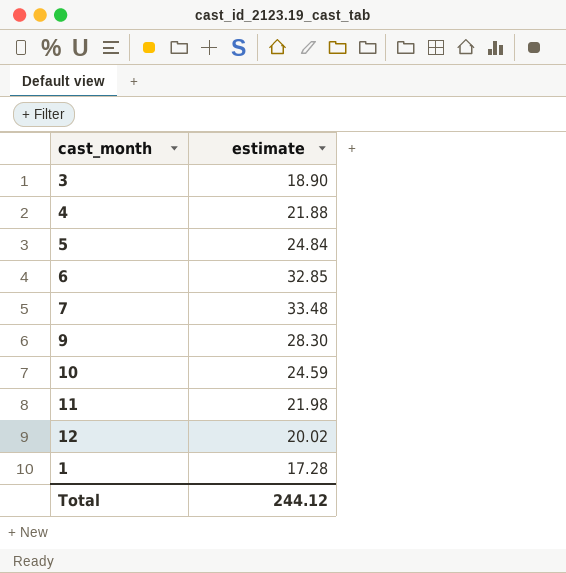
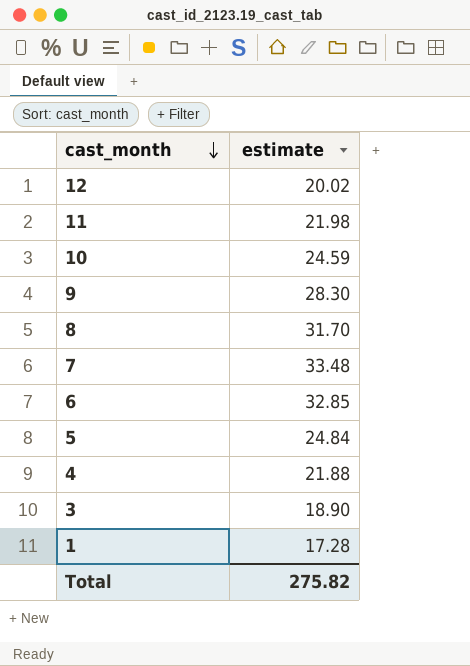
row order: none -> cast_month descending
row 8: none -> 31.70
Total | estimate: 244.12 -> 275.82

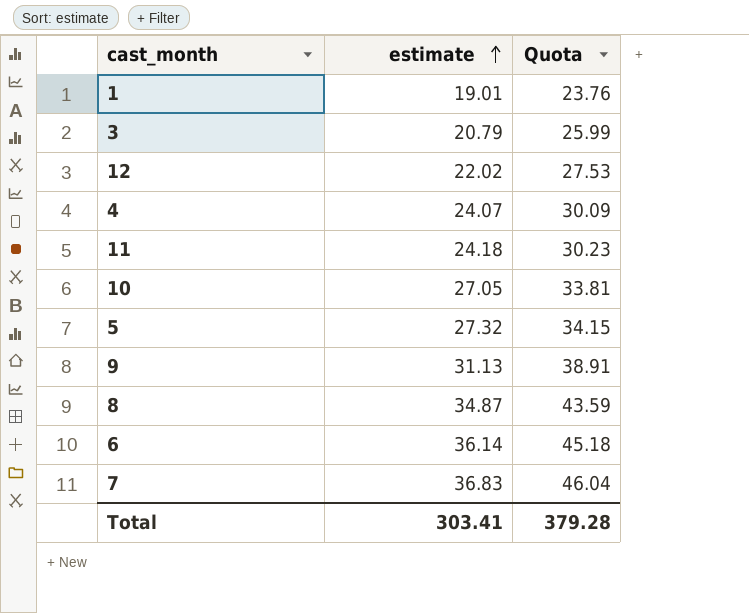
row order: cast_month descending -> estimate ascending
column Quota | formula: none -> [estimate] * 1.25
1 | estimate: 17.28 -> 19.01
3 | estimate: 18.90 -> 20.79
12 | estimate: 20.02 -> 22.02
4 | estimate: 21.88 -> 24.07
11 | estimate: 21.98 -> 24.18
10 | estimate: 24.59 -> 27.05
5 | estimate: 24.84 -> 27.32
9 | estimate: 28.30 -> 31.13
8 | estimate: 31.70 -> 34.87
6 | estimate: 32.85 -> 36.14
7 | estimate: 33.48 -> 36.83
Total | estimate: 275.82 -> 303.41

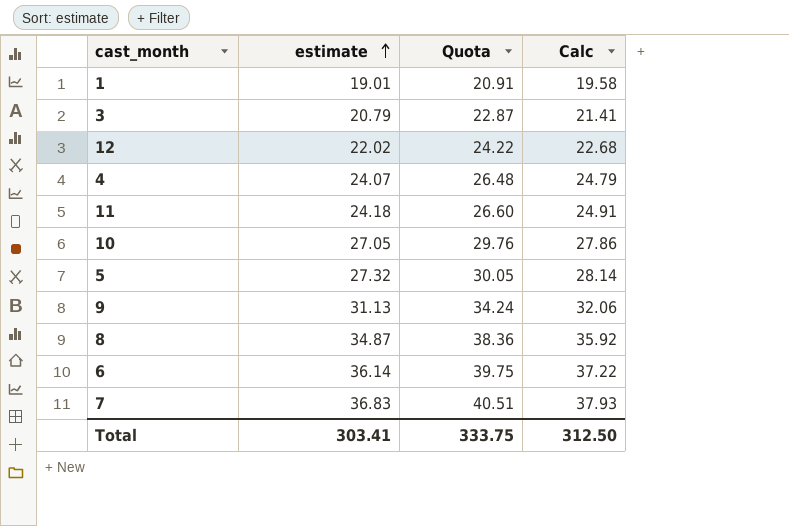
column Quota | formula: [estimate] * 1.25 -> [estimate] * 1.1
column Calc | formula: none -> [estimate] * 1.03
Total | Quota: 379.28 -> 333.75

